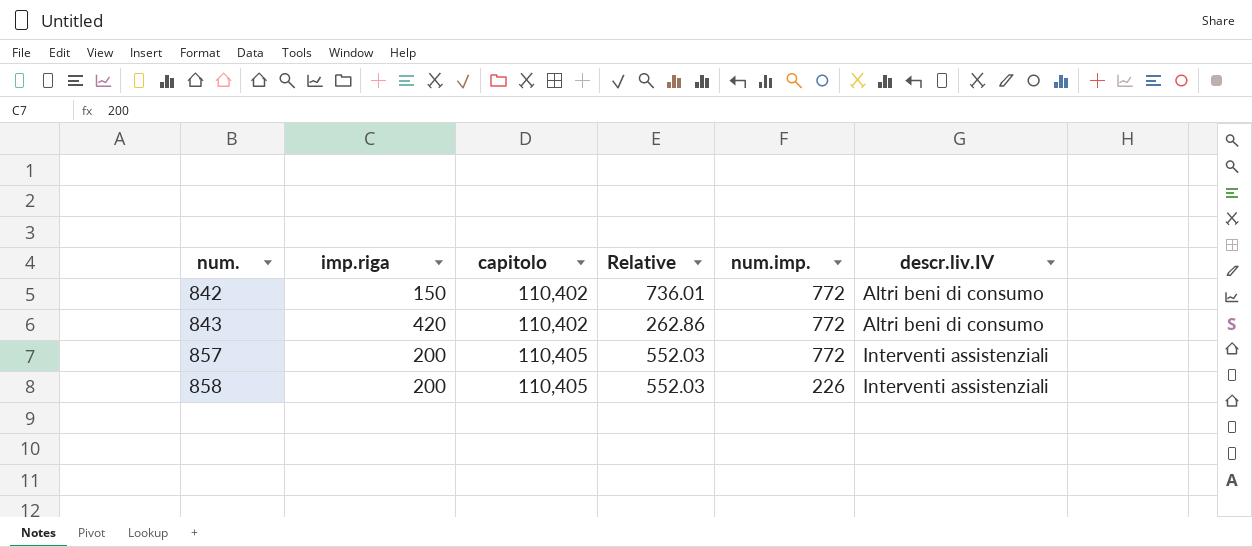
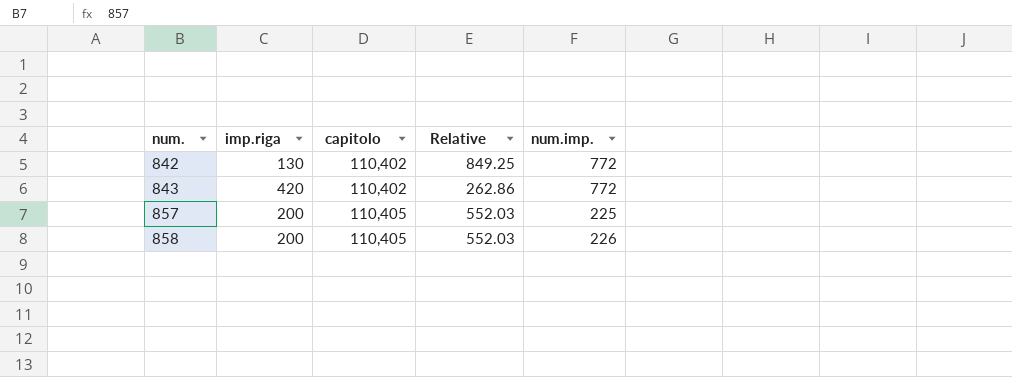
column descr.liv.IV | position: 6 -> none
842 | imp.riga: 150 -> 130
842 | Relative: 736.01 -> 849.25
857 | num.imp.: 772 -> 225

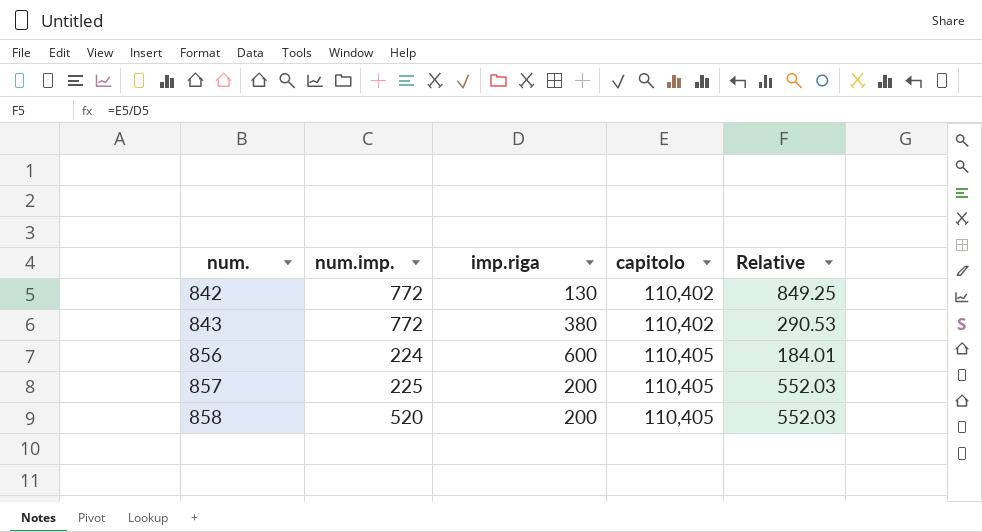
column num.imp. | position: 5 -> 2
843 | imp.riga: 420 -> 380
843 | Relative: 262.86 -> 290.53
row 856: none -> 224 | 600 | 110,405 | 184.01
858 | num.imp.: 226 -> 520

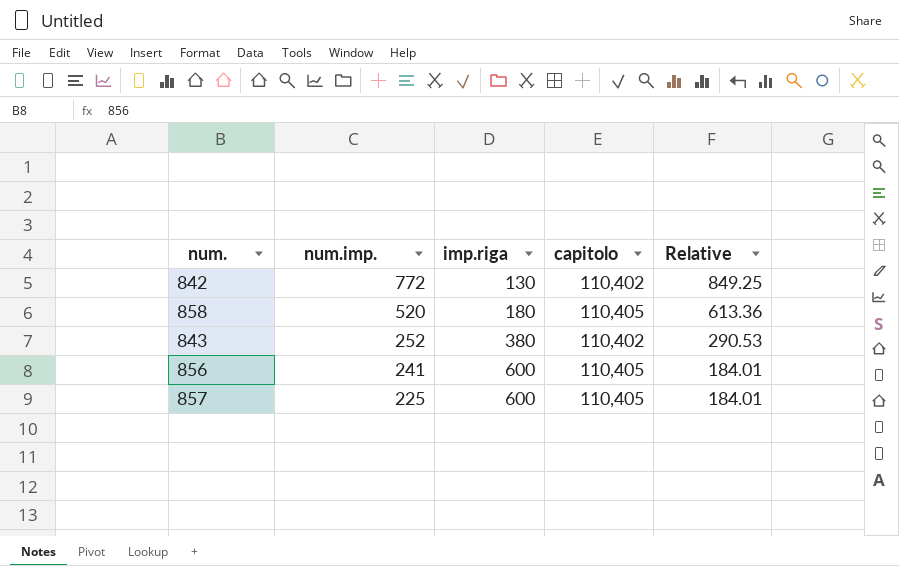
row order: num. ascending -> num.imp. descending
858 | imp.riga: 200 -> 180
858 | Relative: 552.03 -> 613.36
843 | num.imp.: 772 -> 252
856 | num.imp.: 224 -> 241
857 | imp.riga: 200 -> 600
857 | Relative: 552.03 -> 184.01

